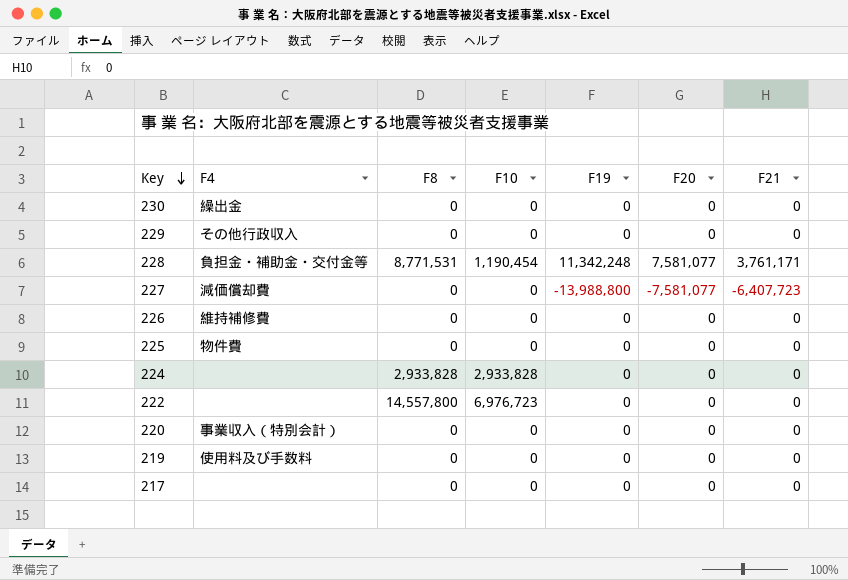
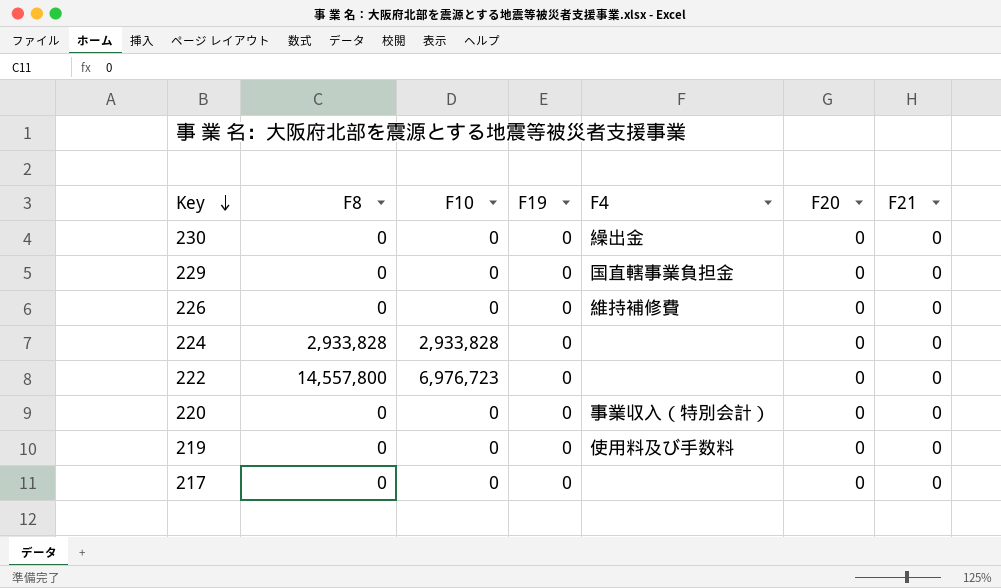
column F4 | position: 2 -> 5
row 228: 負担金・補助金・交付金等 | 8,771,531 | 1,190,454 | 11,342,248 | 7,581,077 | 3,761,171 -> none
row 227: 減価償却費 | 0 | 0 | -13,988,800 | -7,581,077 | -6,407,723 -> none
row 225: 物件費 | 0 | 0 | 0 | 0 | 0 -> none
229 | F4: その他行政収入 -> 国直轄事業負担金

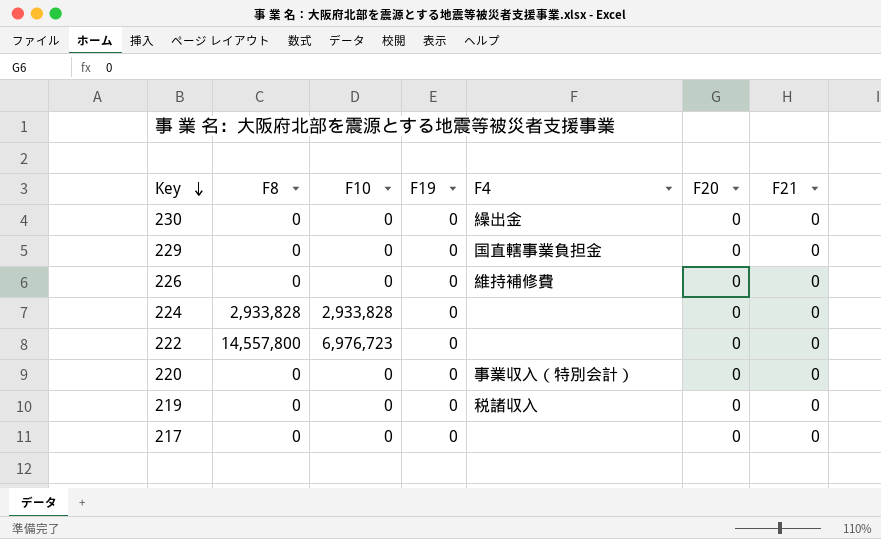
219 | F4: 使用料及び手数料 -> 税諸収入

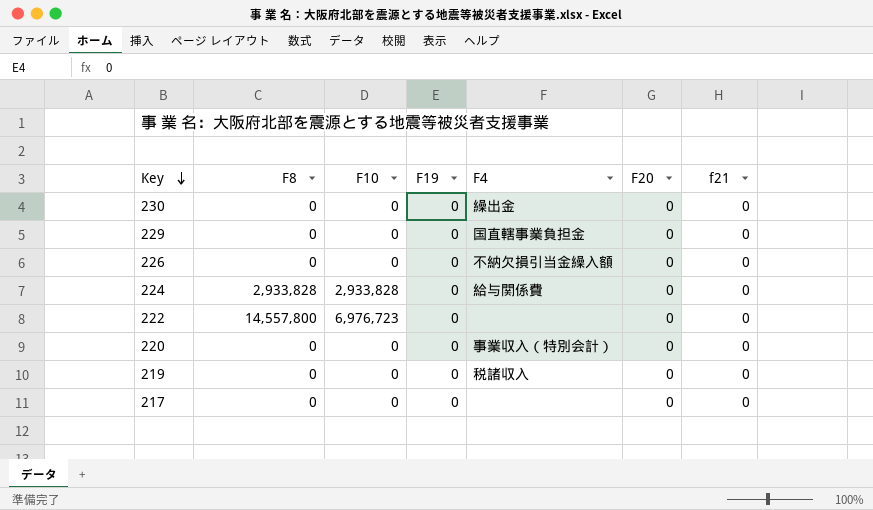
column name: F21 -> f21
226 | F4: 維持補修費 -> 不納欠損引当金繰入額
224 | F4: none -> 給与関係費

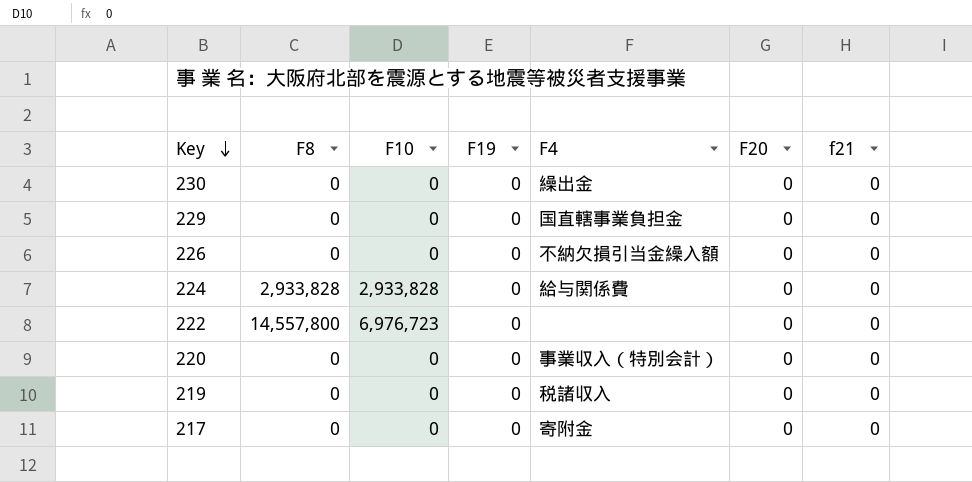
217 | F4: none -> 寄附金

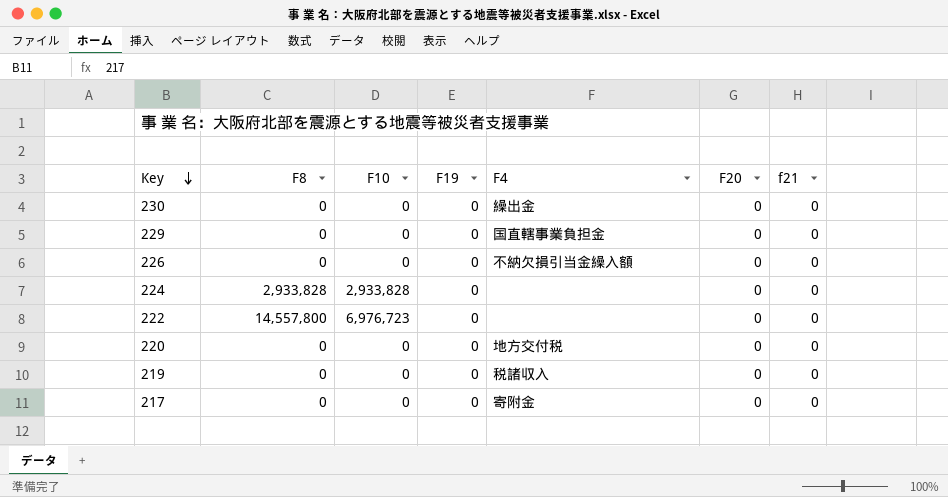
224 | F4: 給与関係費 -> none
220 | F4: 事業収入（特別会計） -> 地方交付税

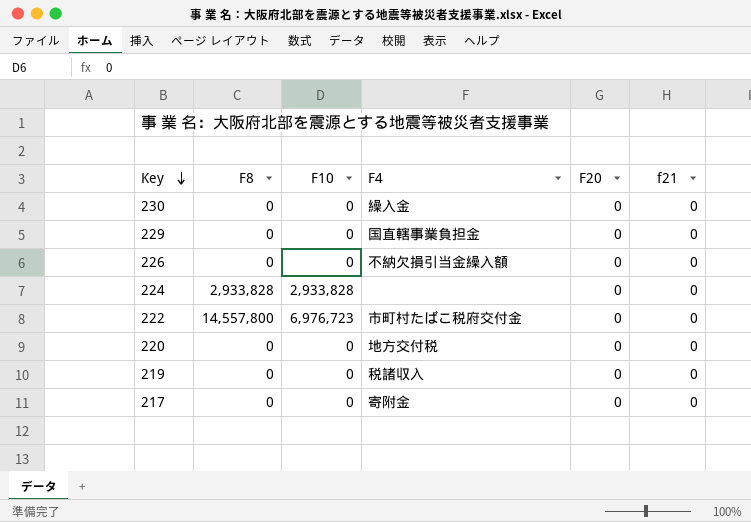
column F19 | position: 4 -> none
230 | F4: 繰出金 -> 繰入金
222 | F4: none -> 市町村たばこ税府交付金

